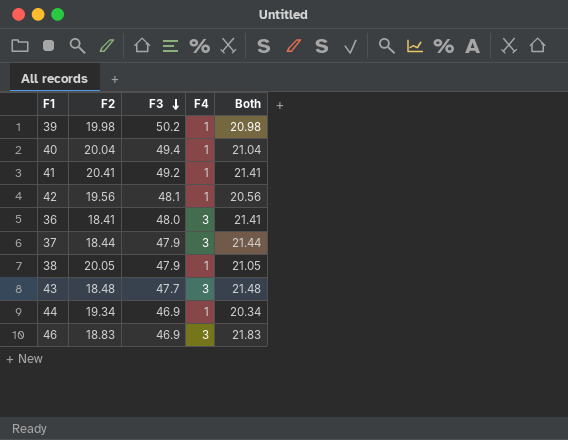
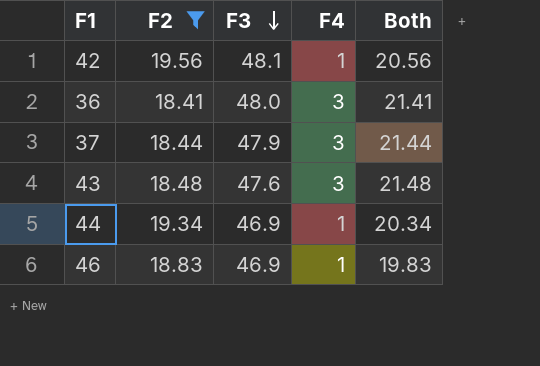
filter: none -> F2 <= 19.56
43 | F3: 47.7 -> 47.6
46 | F4: 3 -> 1
46 | Both: 21.83 -> 19.83

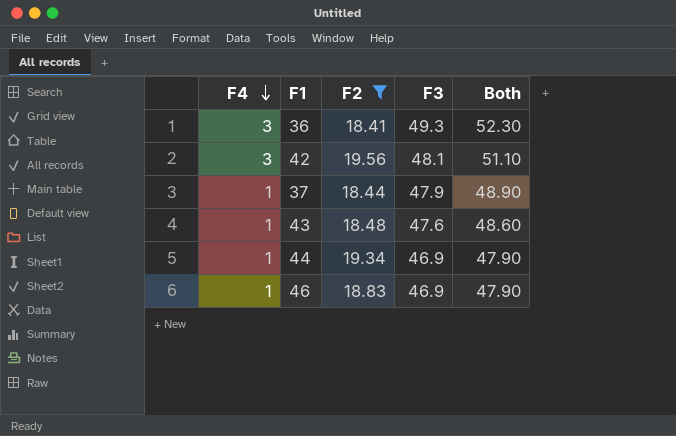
row order: F3 descending -> F4 descending
column F4 | position: 4 -> 1
column Both | formula: [F2] + [F4] -> [F4] + [F3]
36 | F3: 48.0 -> 49.3
42 | F4: 1 -> 3
37 | F4: 3 -> 1
43 | F4: 3 -> 1

